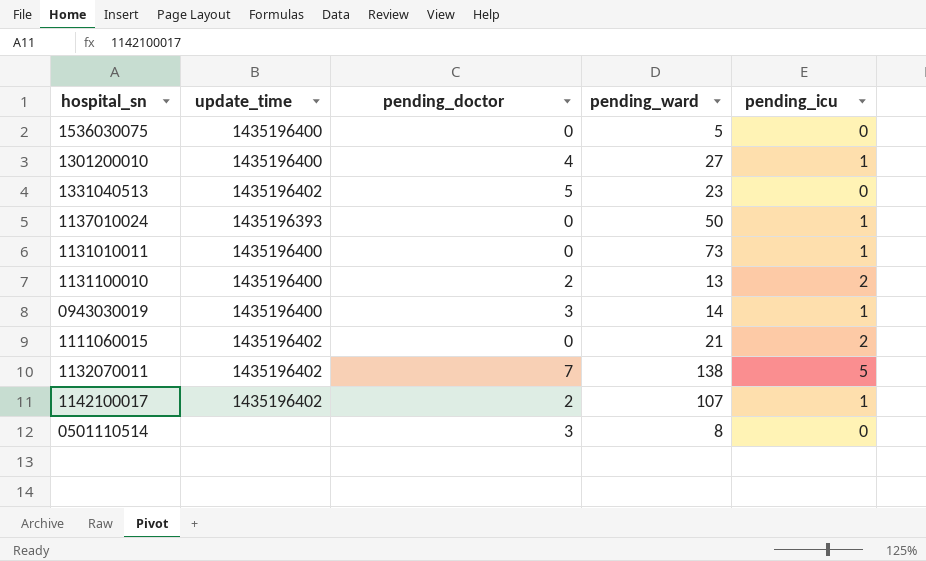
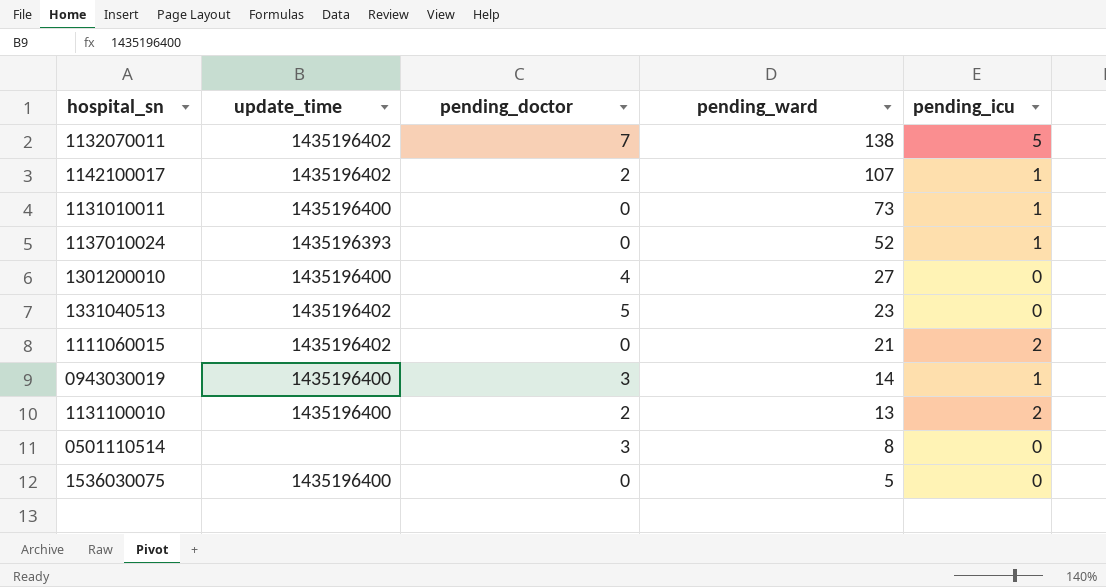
row order: none -> pending_ward descending
1137010024 | pending_ward: 50 -> 52
1301200010 | pending_icu: 1 -> 0

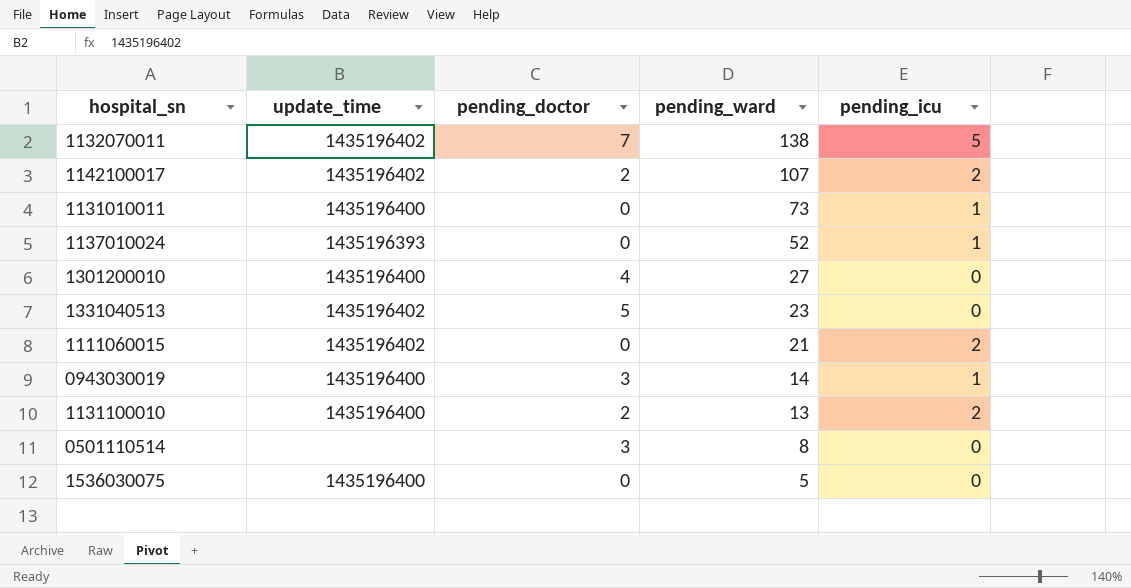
1142100017 | pending_icu: 1 -> 2

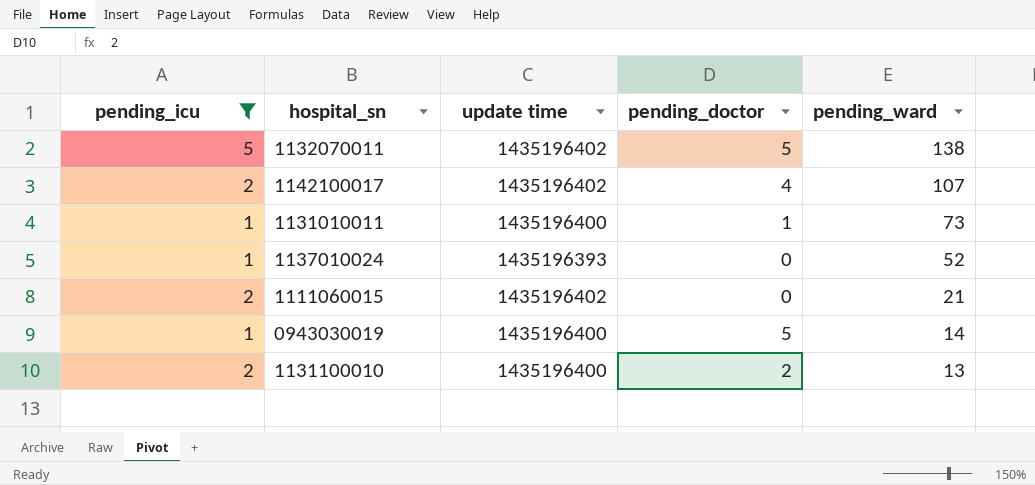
filter: none -> pending_icu != 0
column pending_icu | position: 5 -> 1
column name: update_time -> update time
1132070011 | pending_doctor: 7 -> 5
1142100017 | pending_doctor: 2 -> 4
1131010011 | pending_doctor: 0 -> 1
0943030019 | pending_doctor: 3 -> 5

